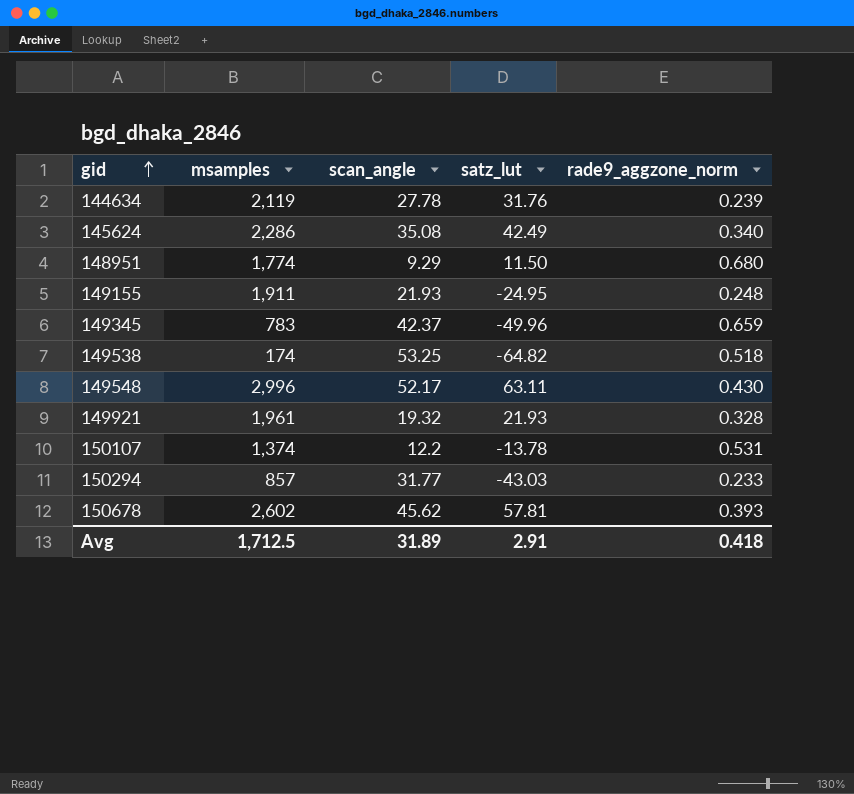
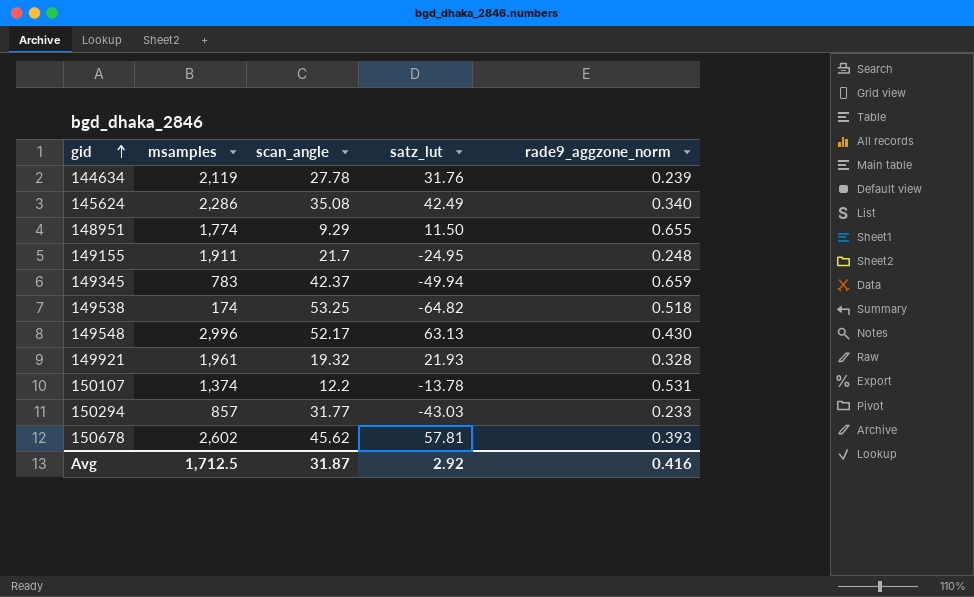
148951 | rade9_aggzone_norm: 0.680 -> 0.655
149155 | scan_angle: 21.93 -> 21.7
149345 | satz_lut: -49.96 -> -49.94
149548 | satz_lut: 63.11 -> 63.13
Avg | scan_angle: 31.89 -> 31.87
Avg | satz_lut: 2.91 -> 2.92
Avg | rade9_aggzone_norm: 0.418 -> 0.416

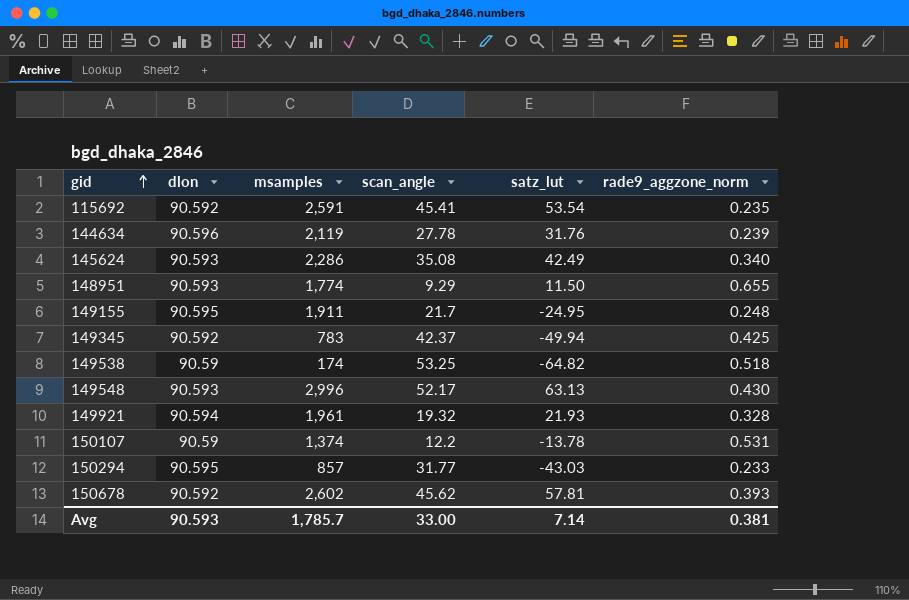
column dlon | position: none -> 2
row 115692: none -> 90.592 | 2,591 | 45.41 | 53.54 | 0.235
149345 | rade9_aggzone_norm: 0.659 -> 0.425
Avg | msamples: 1,712.5 -> 1,785.7
Avg | scan_angle: 31.87 -> 33.00
Avg | satz_lut: 2.92 -> 7.14
Avg | rade9_aggzone_norm: 0.416 -> 0.381

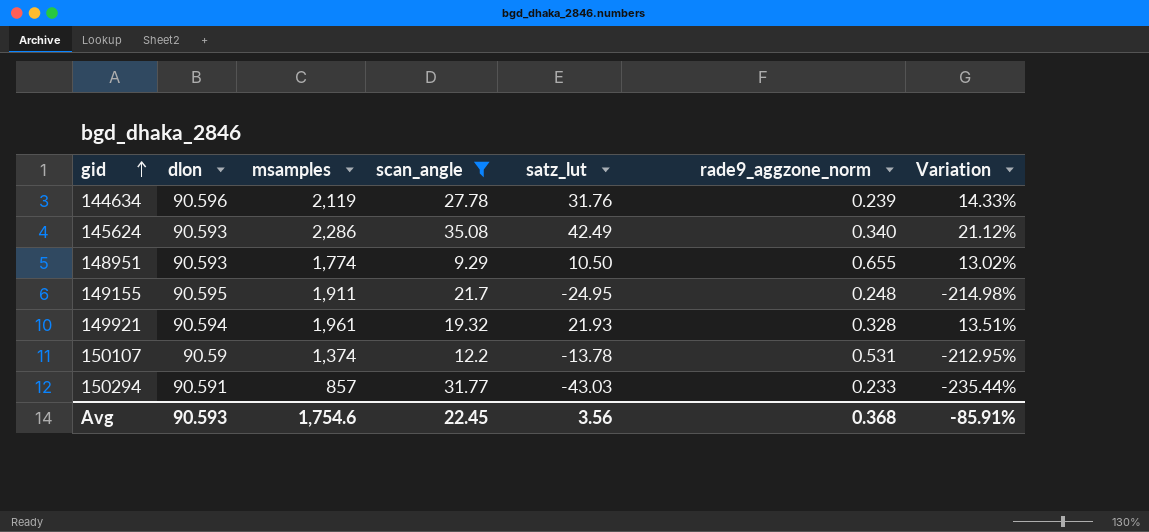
filter: none -> scan_angle <= 35.08
column Variation | formula: none -> ([satz_lut] - [scan_angle]) / [scan_angle]
148951 | satz_lut: 11.50 -> 10.50
150294 | dlon: 90.595 -> 90.591
Avg | msamples: 1,785.7 -> 1,754.6
Avg | scan_angle: 33.00 -> 22.45
Avg | satz_lut: 7.14 -> 3.56
Avg | rade9_aggzone_norm: 0.381 -> 0.368

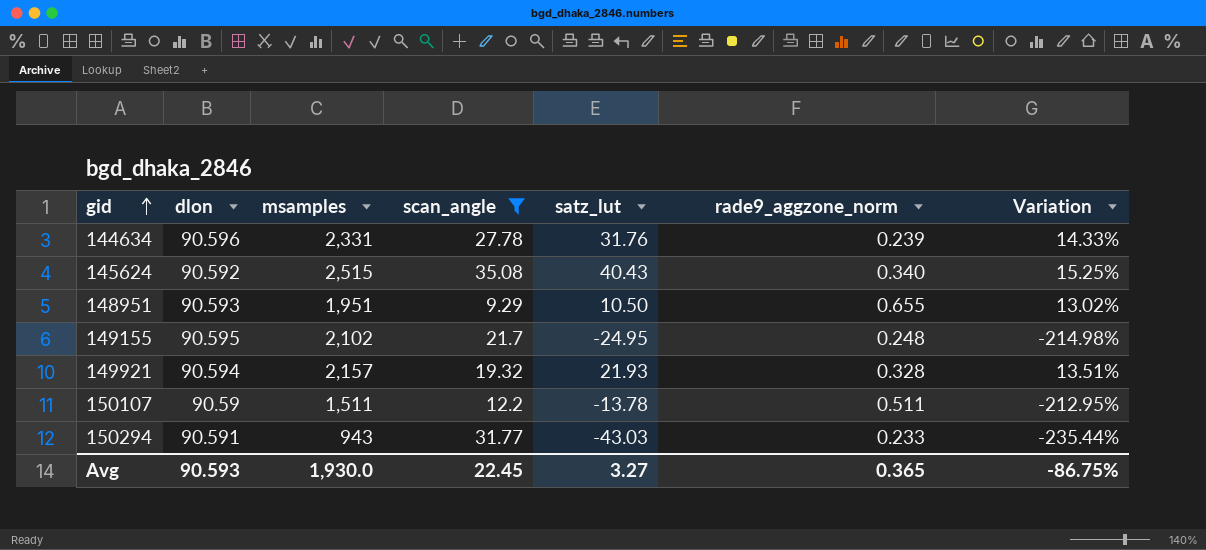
144634 | msamples: 2,119 -> 2,331
145624 | dlon: 90.593 -> 90.592
145624 | msamples: 2,286 -> 2,515
145624 | satz_lut: 42.49 -> 40.43
145624 | Variation: 21.12% -> 15.25%
148951 | msamples: 1,774 -> 1,951
149155 | msamples: 1,911 -> 2,102
149921 | msamples: 1,961 -> 2,157
150107 | msamples: 1,374 -> 1,511
150107 | rade9_aggzone_norm: 0.531 -> 0.511
150294 | msamples: 857 -> 943
Avg | msamples: 1,754.6 -> 1,930.0
Avg | satz_lut: 3.56 -> 3.27
Avg | rade9_aggzone_norm: 0.368 -> 0.365
Avg | Variation: -85.91% -> -86.75%

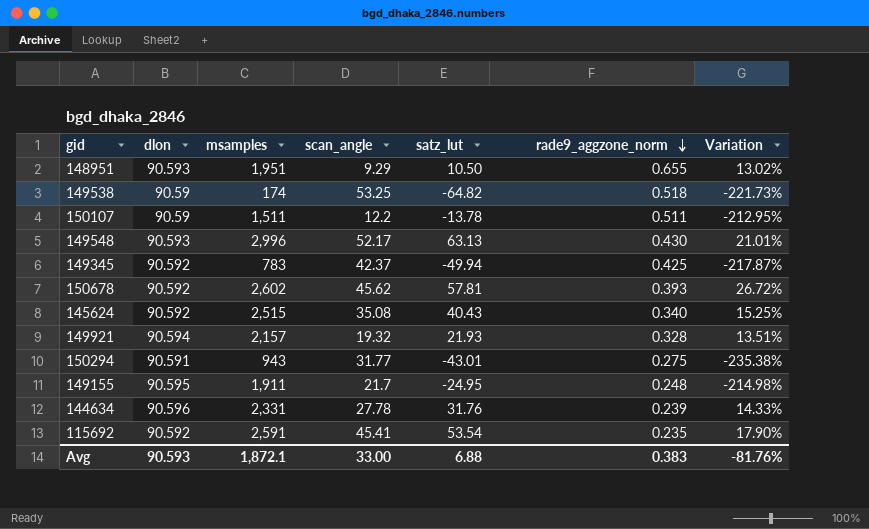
filter: scan_angle <= 35.08 -> none
row order: gid ascending -> rade9_aggzone_norm descending
150294 | satz_lut: -43.03 -> -43.01
150294 | rade9_aggzone_norm: 0.233 -> 0.275
150294 | Variation: -235.44% -> -235.38%
149155 | msamples: 2,102 -> 1,911
Avg | msamples: 1,930.0 -> 1,872.1
Avg | scan_angle: 22.45 -> 33.00
Avg | satz_lut: 3.27 -> 6.88
Avg | rade9_aggzone_norm: 0.365 -> 0.383
Avg | Variation: -86.75% -> -81.76%

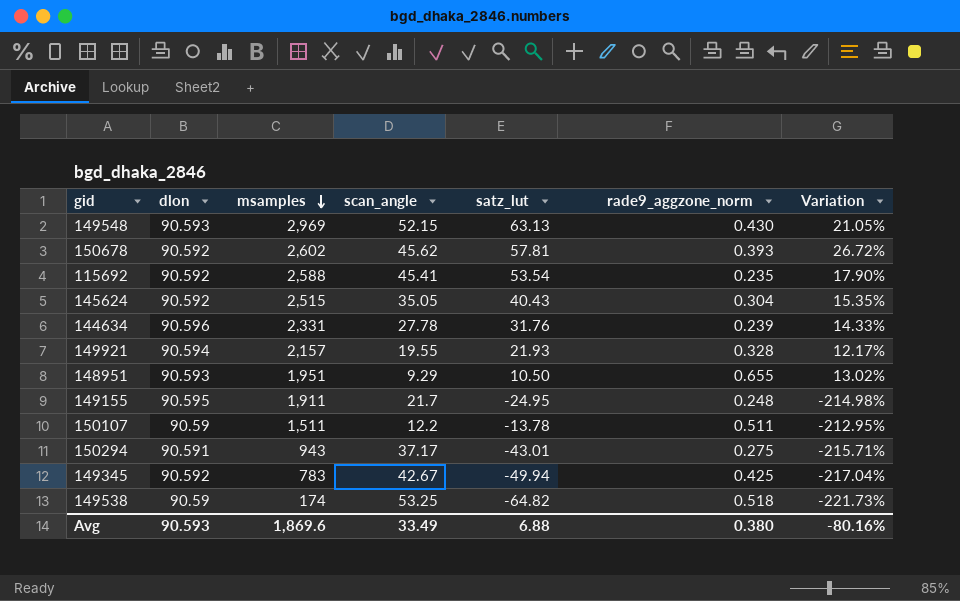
row order: rade9_aggzone_norm descending -> msamples descending
149548 | msamples: 2,996 -> 2,969
149548 | scan_angle: 52.17 -> 52.15
149548 | Variation: 21.01% -> 21.05%
115692 | msamples: 2,591 -> 2,588
145624 | scan_angle: 35.08 -> 35.05
145624 | rade9_aggzone_norm: 0.340 -> 0.304
145624 | Variation: 15.25% -> 15.35%
149921 | scan_angle: 19.32 -> 19.55
149921 | Variation: 13.51% -> 12.17%
150294 | scan_angle: 31.77 -> 37.17
150294 | Variation: -235.38% -> -215.71%
149345 | scan_angle: 42.37 -> 42.67
149345 | Variation: -217.87% -> -217.04%
Avg | msamples: 1,872.1 -> 1,869.6
Avg | scan_angle: 33.00 -> 33.49
Avg | rade9_aggzone_norm: 0.383 -> 0.380
Avg | Variation: -81.76% -> -80.16%

